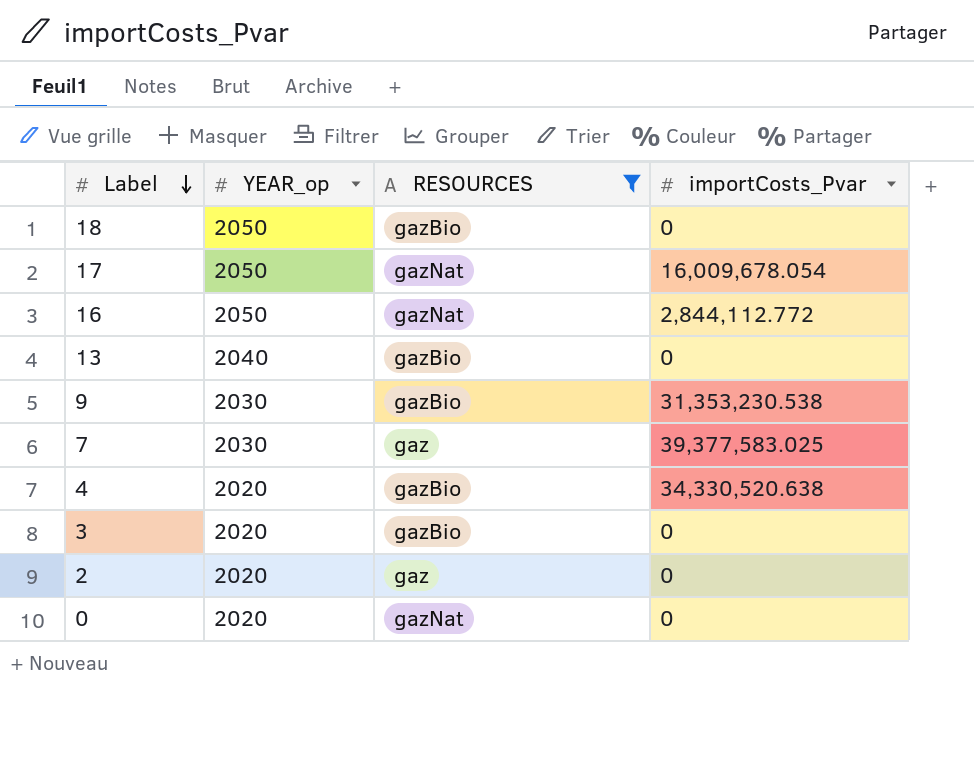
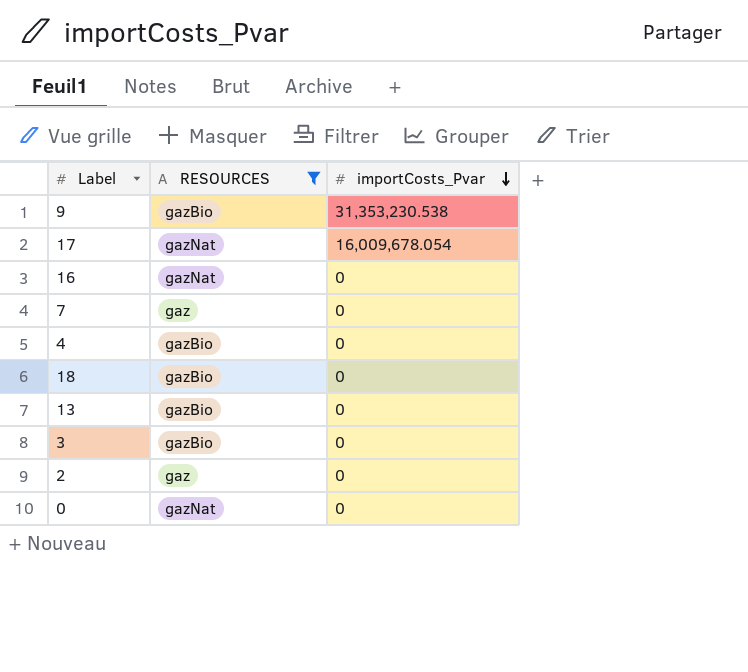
row order: Label descending -> importCosts_Pvar descending
column YEAR_op | position: 2 -> none
16 | importCosts_Pvar: 2,844,112.772 -> 0
7 | importCosts_Pvar: 39,377,583.025 -> 0
4 | importCosts_Pvar: 34,330,520.638 -> 0

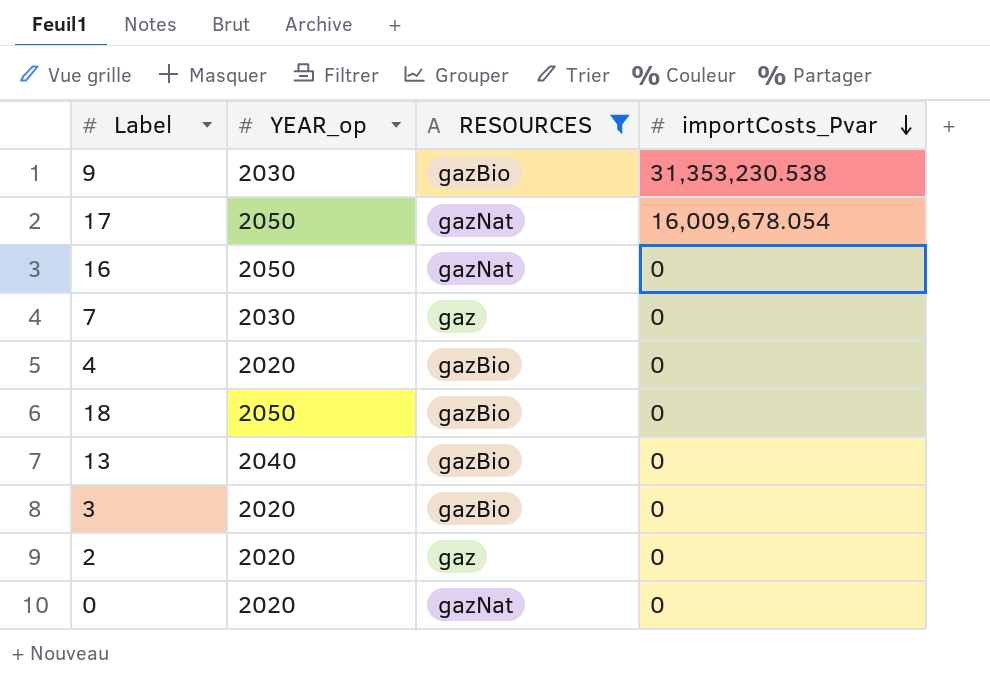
column YEAR_op | position: none -> 2

